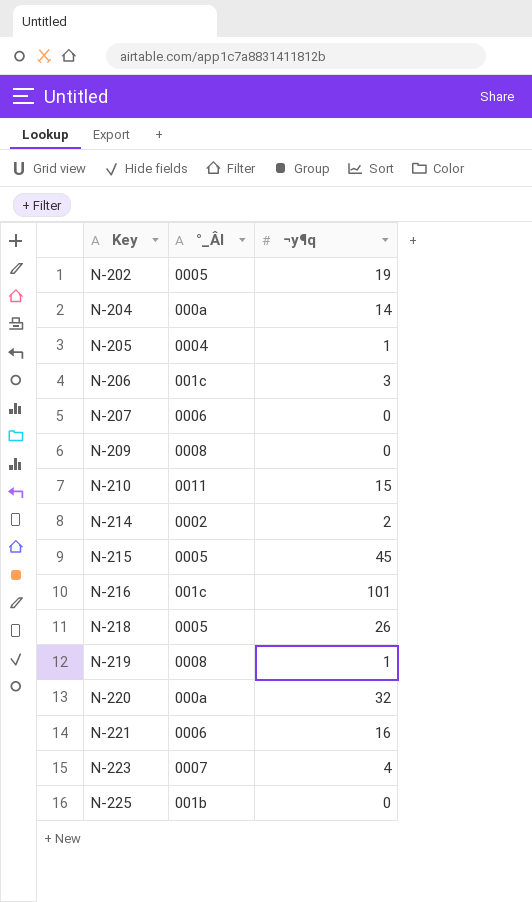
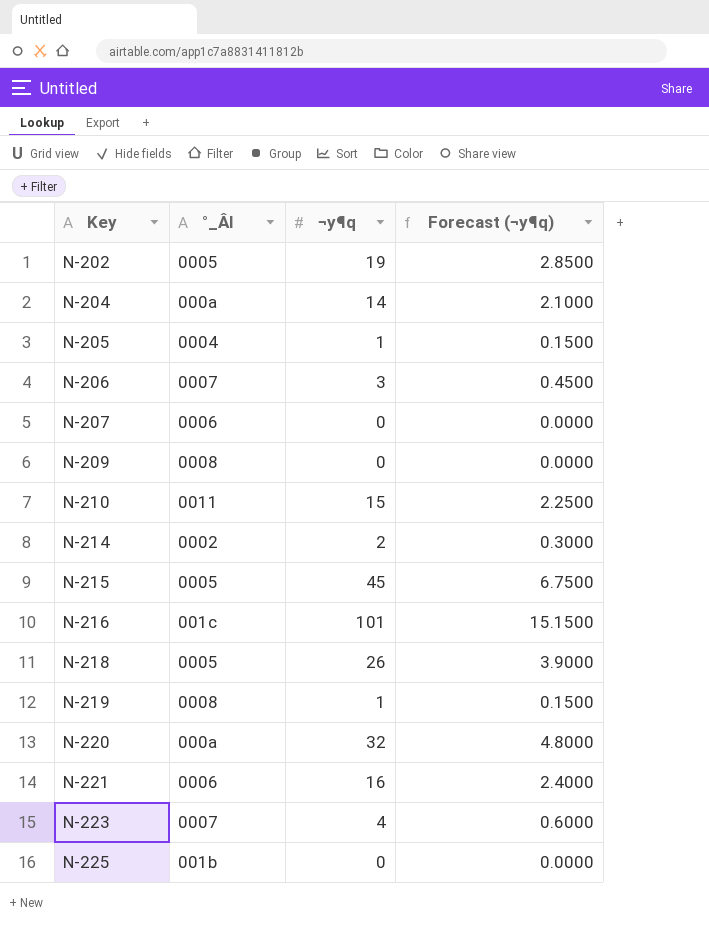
column Forecast (¬y¶q) | formula: none -> [¬y¶q] * 0.15
N-206 | °_ÂI: 001c -> 0007

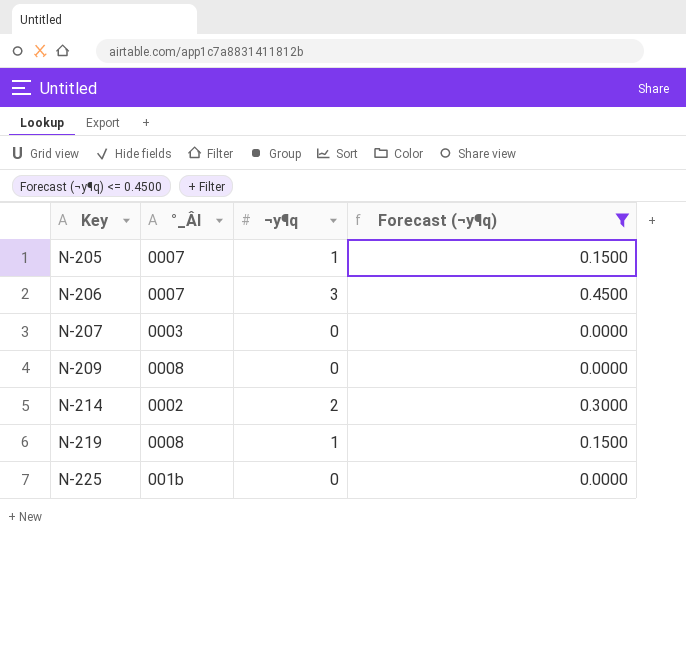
filter: none -> Forecast (¬y¶q) <= 0.4500
N-205 | °_ÂI: 0004 -> 0007
N-207 | °_ÂI: 0006 -> 0003

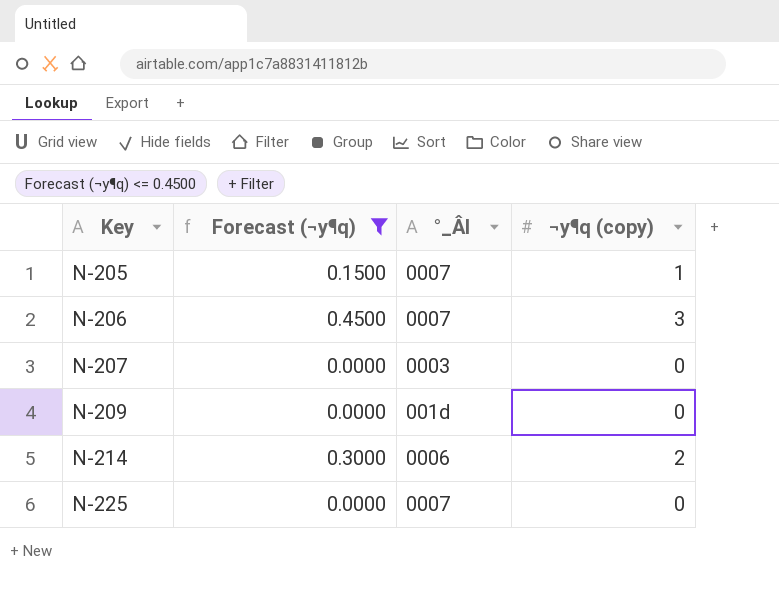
column Forecast (¬y¶q) | position: 4 -> 2
column name: ¬y¶q -> ¬y¶q (copy)
row N-219: 0008 | 1 | 0.1500 -> none
N-209 | °_ÂI: 0008 -> 001d
N-214 | °_ÂI: 0002 -> 0006
N-225 | °_ÂI: 001b -> 0007

